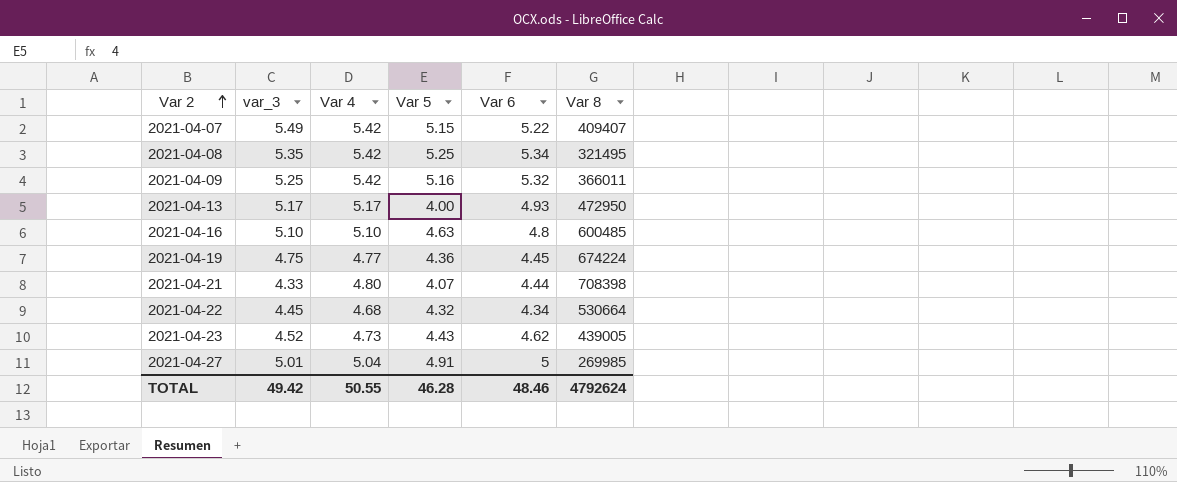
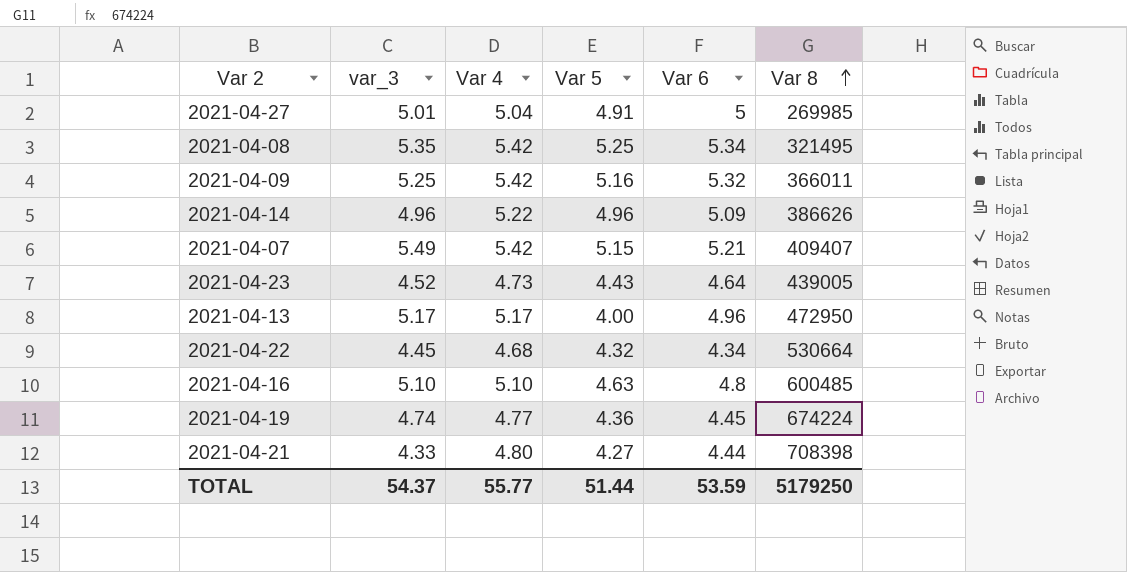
row order: Var 2 ascending -> Var 8 ascending
row 2021-04-14: none -> 4.96 | 5.22 | 4.96 | 5.09 | 386626
2021-04-07 | Var 6: 5.22 -> 5.21
2021-04-23 | Var 6: 4.62 -> 4.64
2021-04-13 | Var 6: 4.93 -> 4.96
2021-04-19 | var_3: 4.75 -> 4.74
2021-04-21 | Var 5: 4.07 -> 4.27
TOTAL | var_3: 49.42 -> 54.37
TOTAL | Var 4: 50.55 -> 55.77
TOTAL | Var 5: 46.28 -> 51.44
TOTAL | Var 6: 48.46 -> 53.59
TOTAL | Var 8: 4792624 -> 5179250

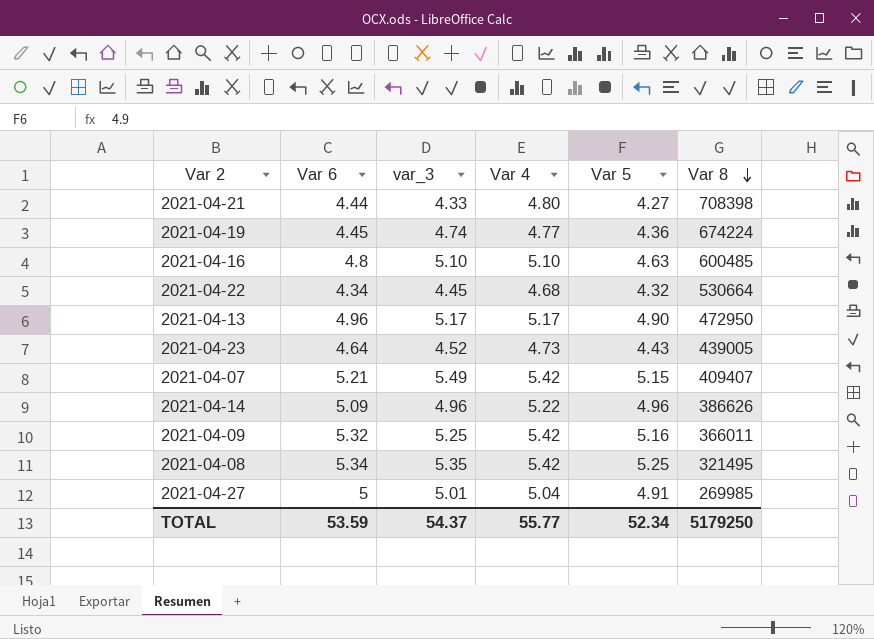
row order: Var 8 ascending -> Var 8 descending
column Var 6 | position: 5 -> 2
2021-04-13 | Var 5: 4.00 -> 4.90
TOTAL | Var 5: 51.44 -> 52.34

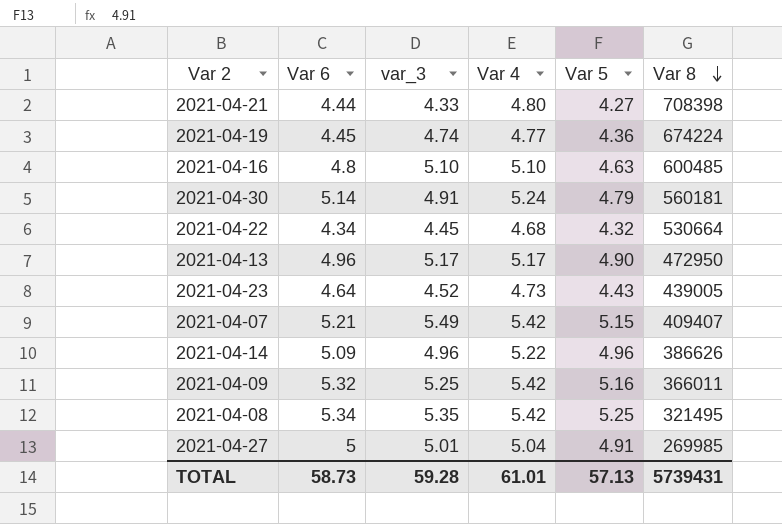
row 2021-04-30: none -> 5.14 | 4.91 | 5.24 | 4.79 | 560181
TOTAL | Var 6: 53.59 -> 58.73
TOTAL | var_3: 54.37 -> 59.28
TOTAL | Var 4: 55.77 -> 61.01
TOTAL | Var 5: 52.34 -> 57.13
TOTAL | Var 8: 5179250 -> 5739431

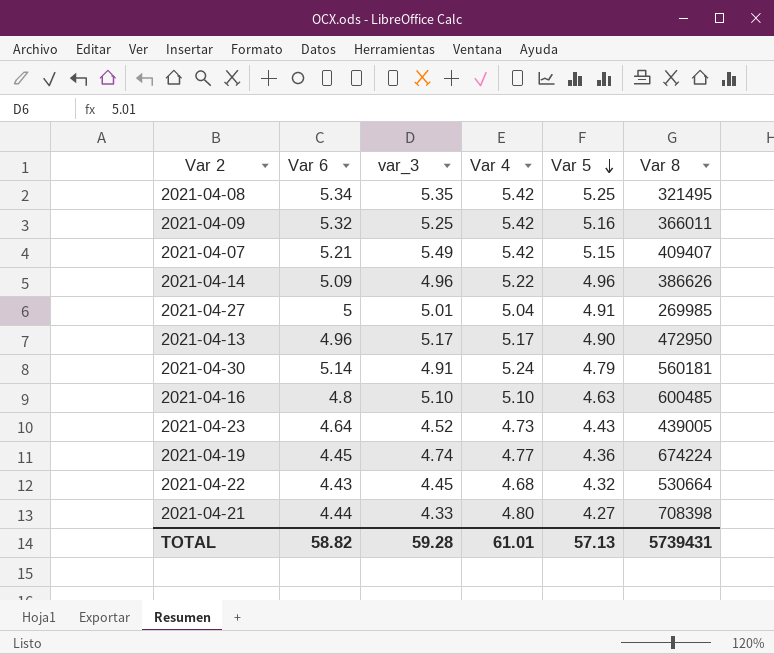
row order: Var 8 descending -> Var 5 descending
2021-04-22 | Var 6: 4.34 -> 4.43
TOTAL | Var 6: 58.73 -> 58.82

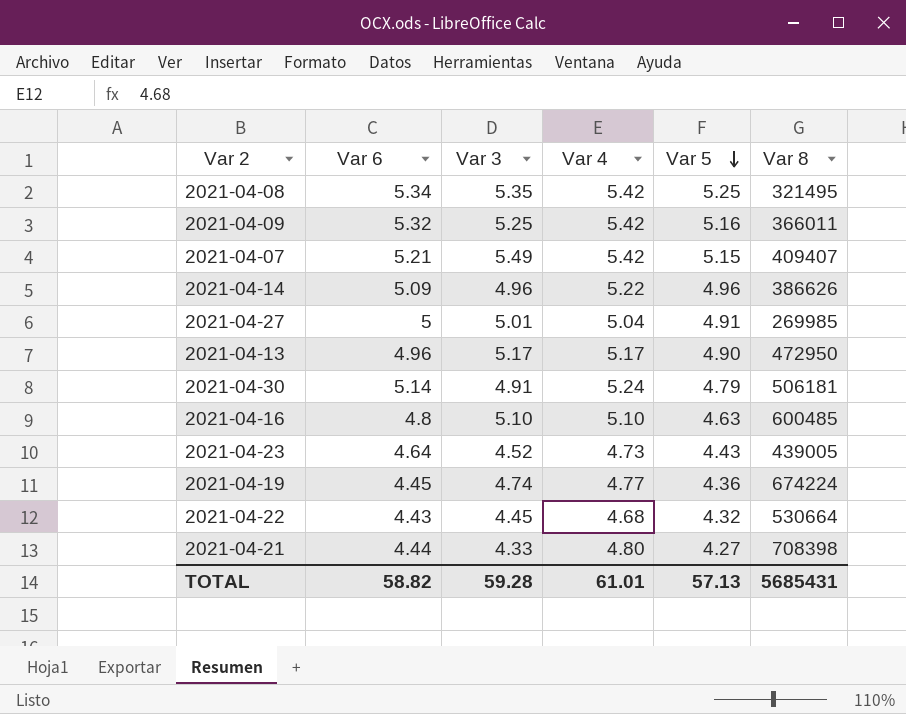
column name: var_3 -> Var 3
2021-04-30 | Var 8: 560181 -> 506181
TOTAL | Var 8: 5739431 -> 5685431

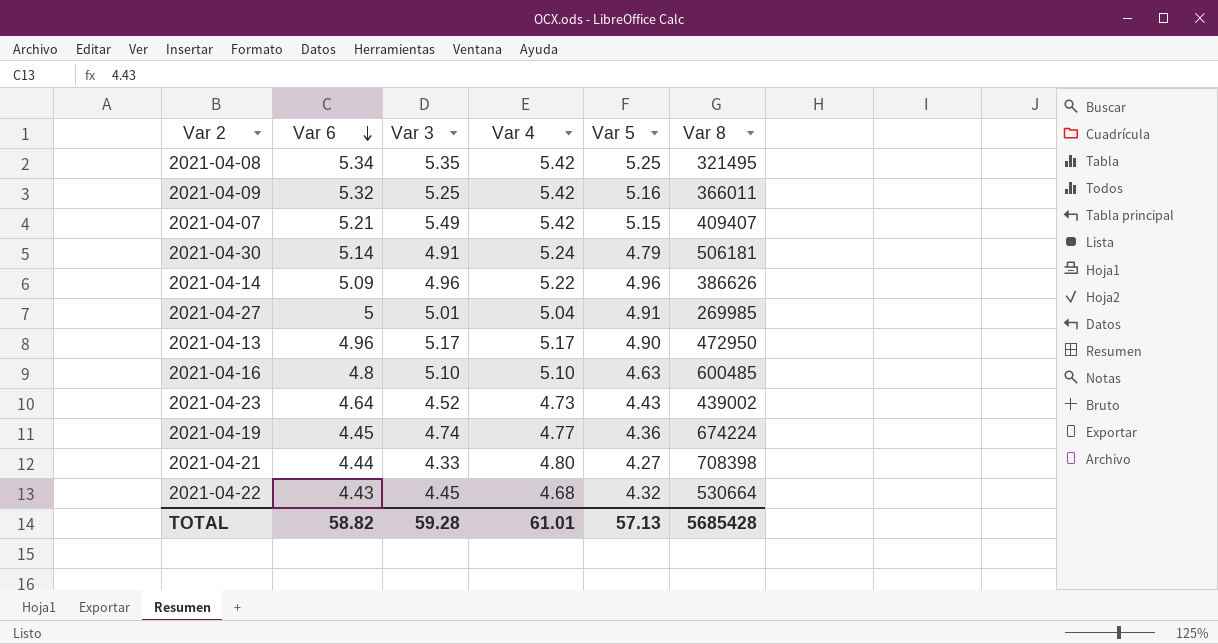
row order: Var 5 descending -> Var 6 descending
2021-04-23 | Var 8: 439005 -> 439002
TOTAL | Var 8: 5685431 -> 5685428

